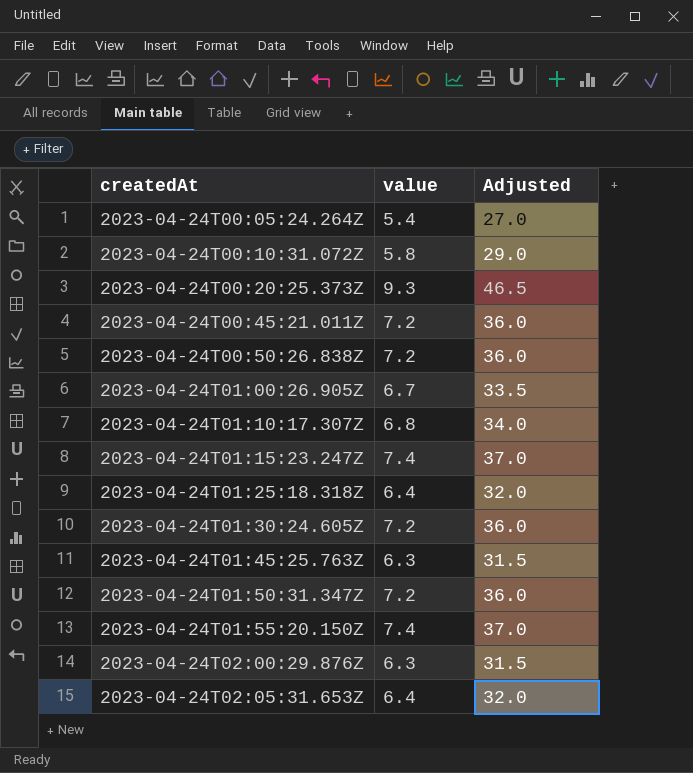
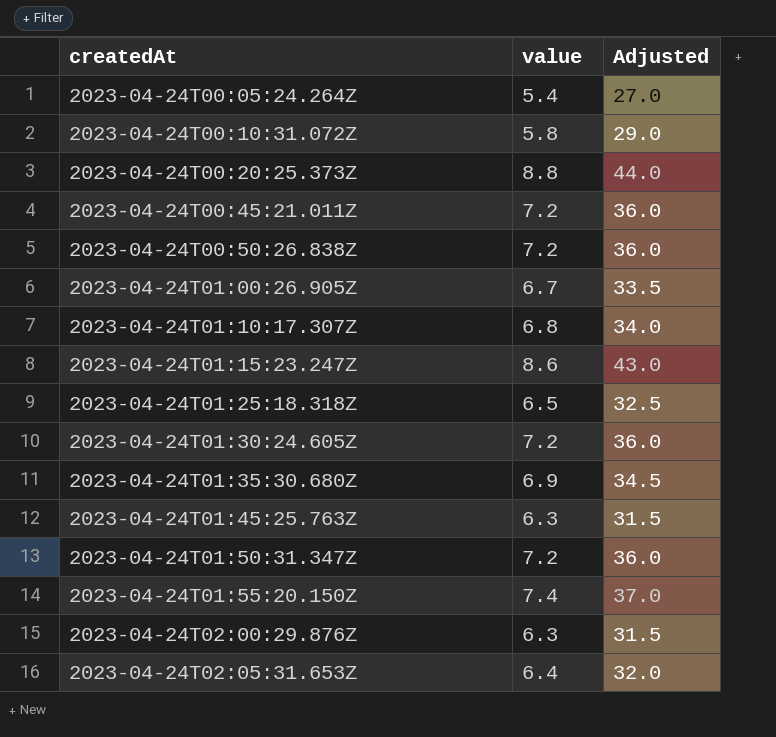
2023-04-24T00:20:25.373Z | value: 9.3 -> 8.8
2023-04-24T00:20:25.373Z | Adjusted: 46.5 -> 44.0
2023-04-24T01:15:23.247Z | value: 7.4 -> 8.6
2023-04-24T01:15:23.247Z | Adjusted: 37.0 -> 43.0
2023-04-24T01:25:18.318Z | value: 6.4 -> 6.5
2023-04-24T01:25:18.318Z | Adjusted: 32.0 -> 32.5
row 2023-04-24T01:35:30.680Z: none -> 6.9 | 34.5

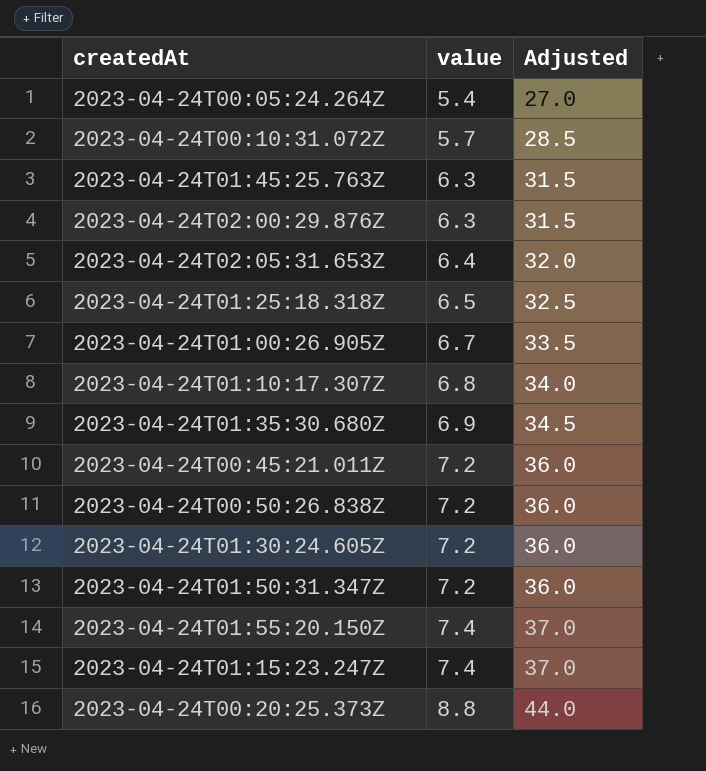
row order: createdAt ascending -> value ascending
2023-04-24T00:10:31.072Z | value: 5.8 -> 5.7
2023-04-24T00:10:31.072Z | Adjusted: 29.0 -> 28.5
2023-04-24T01:15:23.247Z | value: 8.6 -> 7.4
2023-04-24T01:15:23.247Z | Adjusted: 43.0 -> 37.0

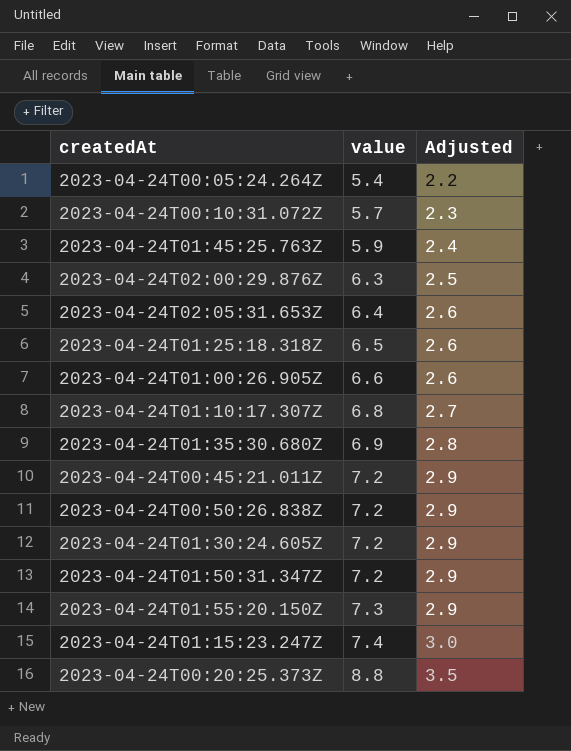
column Adjusted | formula: [value] * 5 -> [value] * 0.4
2023-04-24T01:45:25.763Z | value: 6.3 -> 5.9
2023-04-24T01:00:26.905Z | value: 6.7 -> 6.6
2023-04-24T01:55:20.150Z | value: 7.4 -> 7.3

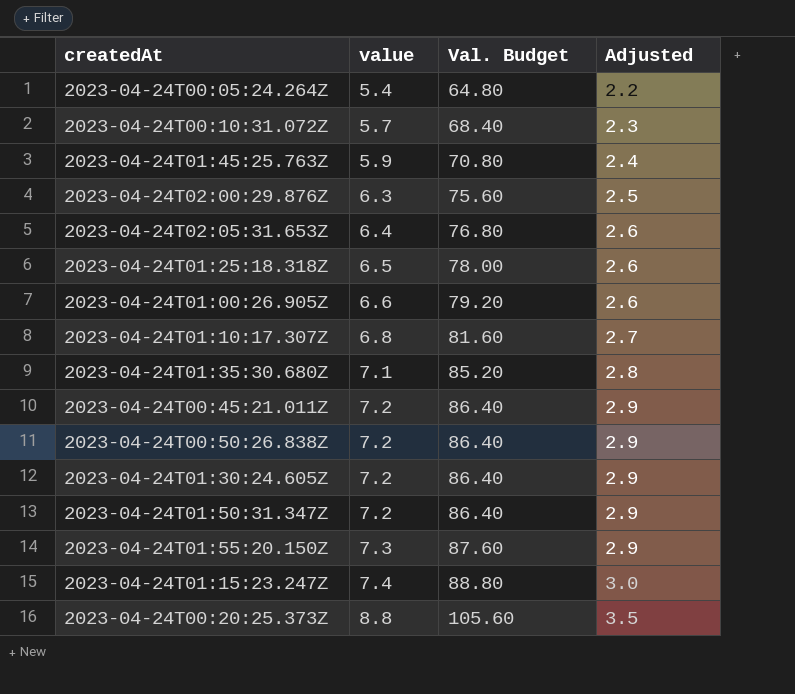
column Val. Budget | formula: none -> [value] * 12
2023-04-24T01:35:30.680Z | value: 6.9 -> 7.1

